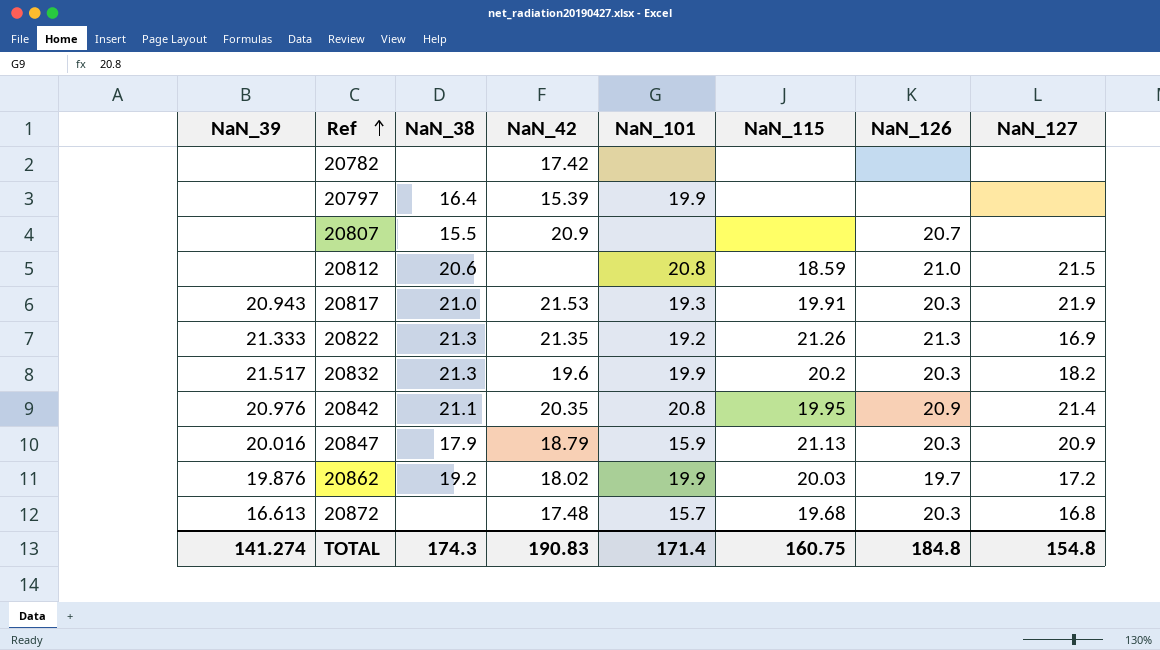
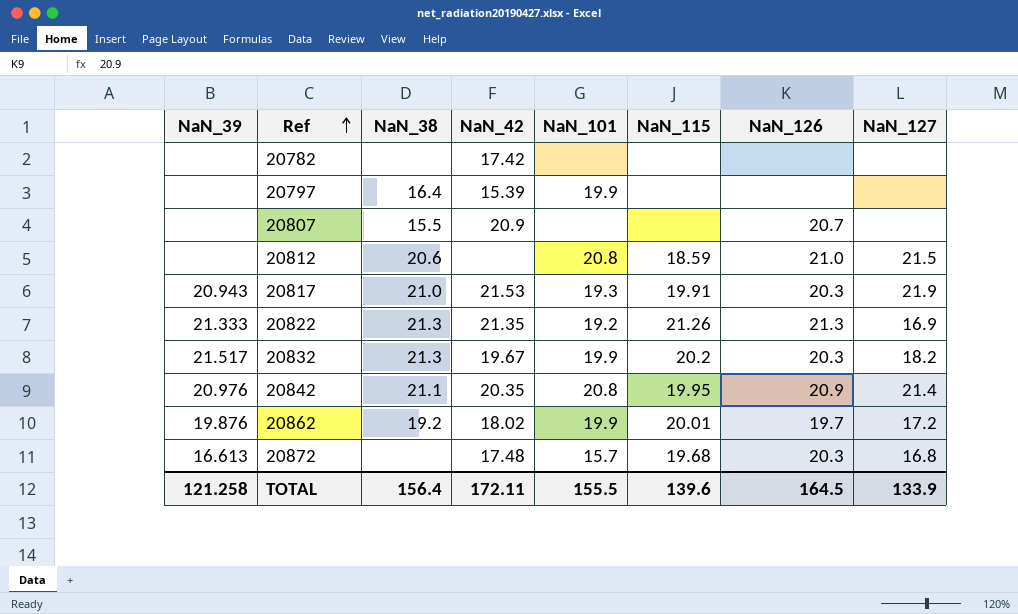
row 20847: 20.016 | 17.9 | 18.79 | 15.9 | 21.13 | 20.3 | 20.9 -> none
20832 | NaN_42: 19.6 -> 19.67
20862 | NaN_115: 20.03 -> 20.01
TOTAL | NaN_39: 141.274 -> 121.258
TOTAL | NaN_38: 174.3 -> 156.4
TOTAL | NaN_42: 190.83 -> 172.11
TOTAL | NaN_101: 171.4 -> 155.5
TOTAL | NaN_115: 160.75 -> 139.6
TOTAL | NaN_126: 184.8 -> 164.5
TOTAL | NaN_127: 154.8 -> 133.9

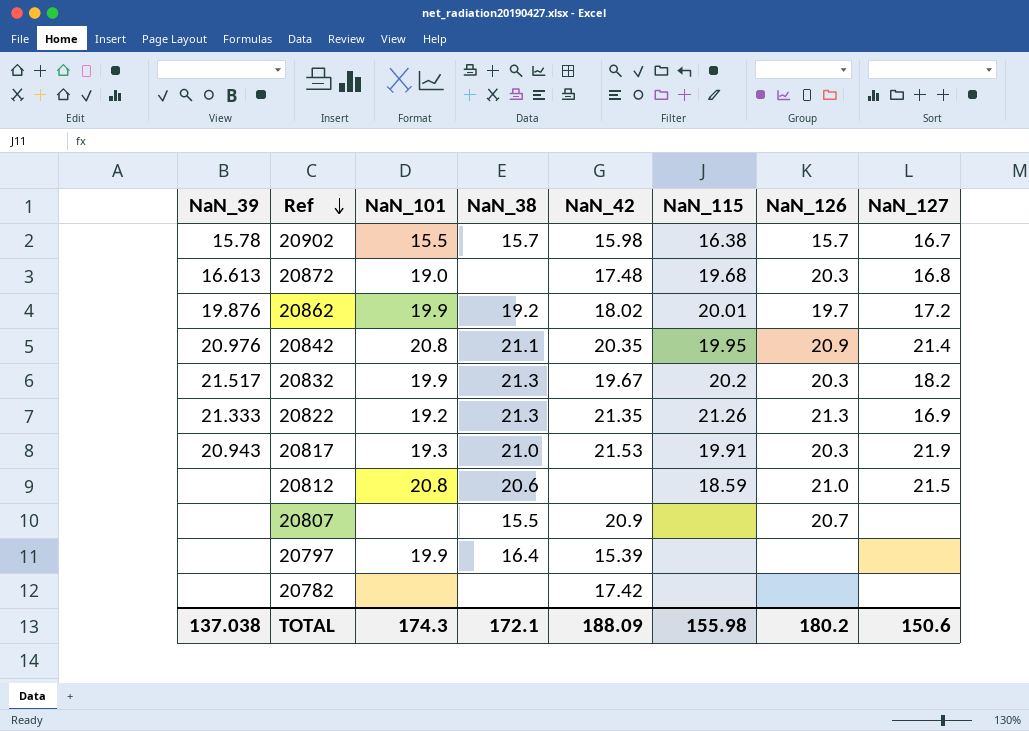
row order: Ref ascending -> Ref descending
column NaN_101 | position: 5 -> 3
row 20902: none -> 15.78 | 15.5 | 15.7 | 15.98 | 16.38 | 15.7 | 16.7
20872 | NaN_101: 15.7 -> 19.0
TOTAL | NaN_39: 121.258 -> 137.038
TOTAL | NaN_101: 155.5 -> 174.3
TOTAL | NaN_38: 156.4 -> 172.1
TOTAL | NaN_42: 172.11 -> 188.09
TOTAL | NaN_115: 139.6 -> 155.98
TOTAL | NaN_126: 164.5 -> 180.2
TOTAL | NaN_127: 133.9 -> 150.6

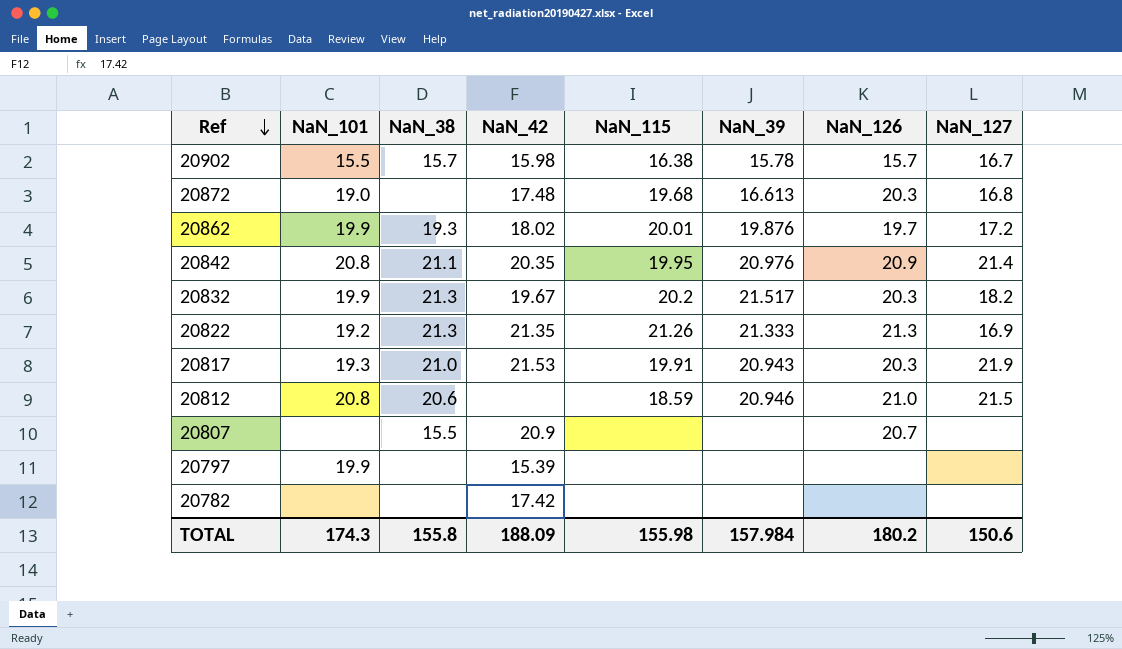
column NaN_39 | position: 1 -> 6
20862 | NaN_38: 19.2 -> 19.3
20812 | NaN_39: none -> 20.946
20797 | NaN_38: 16.4 -> none
TOTAL | NaN_38: 172.1 -> 155.8
TOTAL | NaN_39: 137.038 -> 157.984

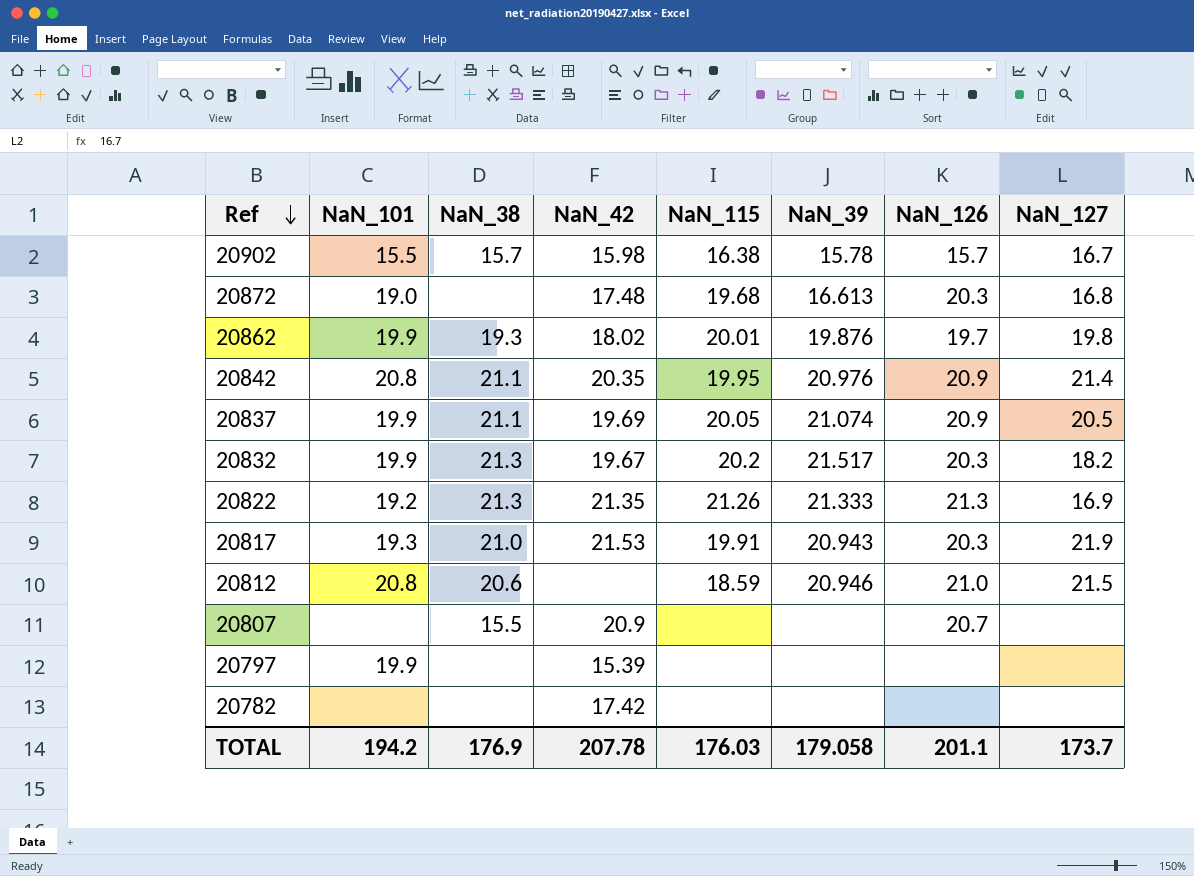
20862 | NaN_127: 17.2 -> 19.8
row 20837: none -> 19.9 | 21.1 | 19.69 | 20.05 | 21.074 | 20.9 | 20.5
TOTAL | NaN_101: 174.3 -> 194.2
TOTAL | NaN_38: 155.8 -> 176.9
TOTAL | NaN_42: 188.09 -> 207.78
TOTAL | NaN_115: 155.98 -> 176.03
TOTAL | NaN_39: 157.984 -> 179.058
TOTAL | NaN_126: 180.2 -> 201.1
TOTAL | NaN_127: 150.6 -> 173.7

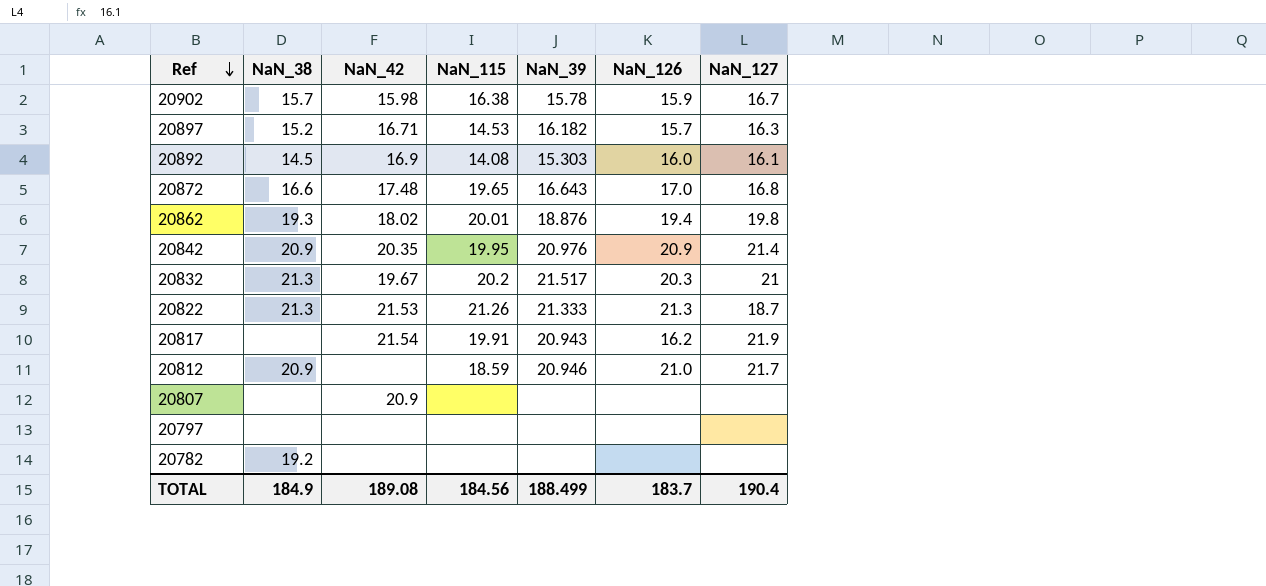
column NaN_101 | position: 2 -> none
row 20837: 19.9 | 21.1 | 19.69 | 20.05 | 21.074 | 20.9 | 20.5 -> none
20902 | NaN_126: 15.7 -> 15.9
row 20897: none -> 15.2 | 16.71 | 14.53 | 16.182 | 15.7 | 16.3
row 20892: none -> 14.5 | 16.9 | 14.08 | 15.303 | 16.0 | 16.1
20872 | NaN_38: none -> 16.6
20872 | NaN_115: 19.68 -> 19.65
20872 | NaN_39: 16.613 -> 16.643
20872 | NaN_126: 20.3 -> 17.0
20862 | NaN_39: 19.876 -> 18.876
20862 | NaN_126: 19.7 -> 19.4
20842 | NaN_38: 21.1 -> 20.9
20832 | NaN_127: 18.2 -> 21
20822 | NaN_42: 21.35 -> 21.53
20822 | NaN_127: 16.9 -> 18.7
20817 | NaN_38: 21.0 -> none
20817 | NaN_42: 21.53 -> 21.54
20817 | NaN_126: 20.3 -> 16.2
20812 | NaN_38: 20.6 -> 20.9
20812 | NaN_127: 21.5 -> 21.7
20807 | NaN_38: 15.5 -> none
20807 | NaN_126: 20.7 -> none
20797 | NaN_42: 15.39 -> none
20782 | NaN_38: none -> 19.2
20782 | NaN_42: 17.42 -> none
TOTAL | NaN_38: 176.9 -> 184.9
TOTAL | NaN_42: 207.78 -> 189.08
TOTAL | NaN_115: 176.03 -> 184.56
TOTAL | NaN_39: 179.058 -> 188.499
TOTAL | NaN_126: 201.1 -> 183.7
TOTAL | NaN_127: 173.7 -> 190.4

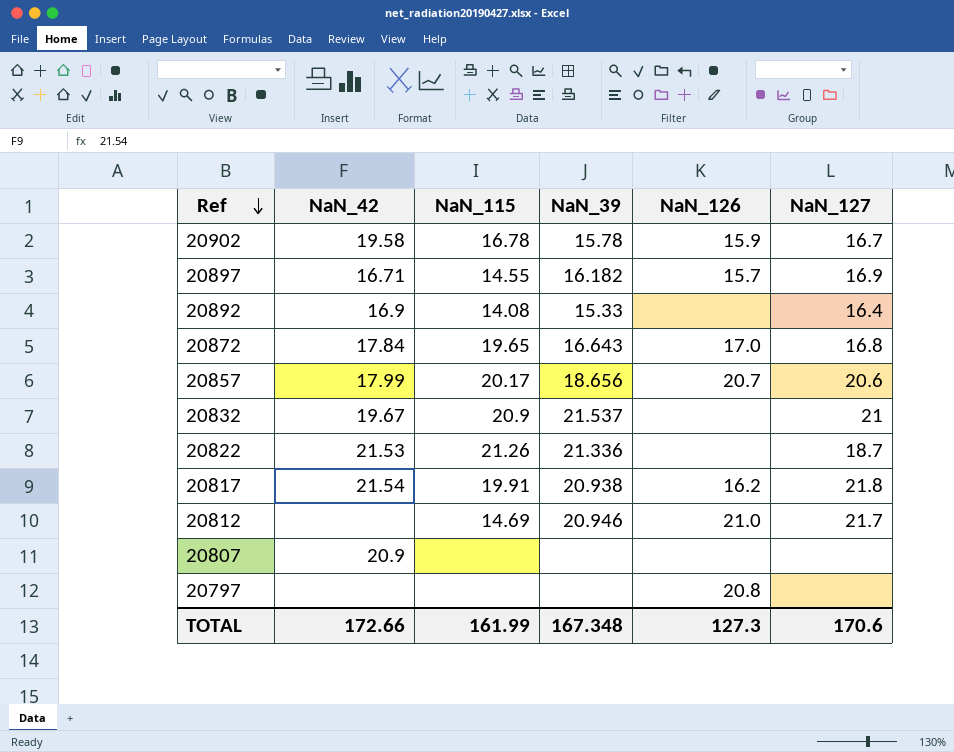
column NaN_38 | position: 2 -> none
row 20862: 19.3 | 18.02 | 20.01 | 18.876 | 19.4 | 19.8 -> none
row 20842: 20.9 | 20.35 | 19.95 | 20.976 | 20.9 | 21.4 -> none
row 20782: 19.2 | none | none | none | none | none -> none
20902 | NaN_42: 15.98 -> 19.58
20902 | NaN_115: 16.38 -> 16.78
20897 | NaN_115: 14.53 -> 14.55
20897 | NaN_127: 16.3 -> 16.9
20892 | NaN_39: 15.303 -> 15.33
20892 | NaN_126: 16.0 -> none
20892 | NaN_127: 16.1 -> 16.4
20872 | NaN_42: 17.48 -> 17.84
row 20857: none -> 17.99 | 20.17 | 18.656 | 20.7 | 20.6
20832 | NaN_115: 20.2 -> 20.9
20832 | NaN_39: 21.517 -> 21.537
20832 | NaN_126: 20.3 -> none
20822 | NaN_39: 21.333 -> 21.336
20822 | NaN_126: 21.3 -> none
20817 | NaN_39: 20.943 -> 20.938
20817 | NaN_127: 21.9 -> 21.8
20812 | NaN_115: 18.59 -> 14.69
20797 | NaN_126: none -> 20.8
TOTAL | NaN_42: 189.08 -> 172.66
TOTAL | NaN_115: 184.56 -> 161.99
TOTAL | NaN_39: 188.499 -> 167.348
TOTAL | NaN_126: 183.7 -> 127.3
TOTAL | NaN_127: 190.4 -> 170.6

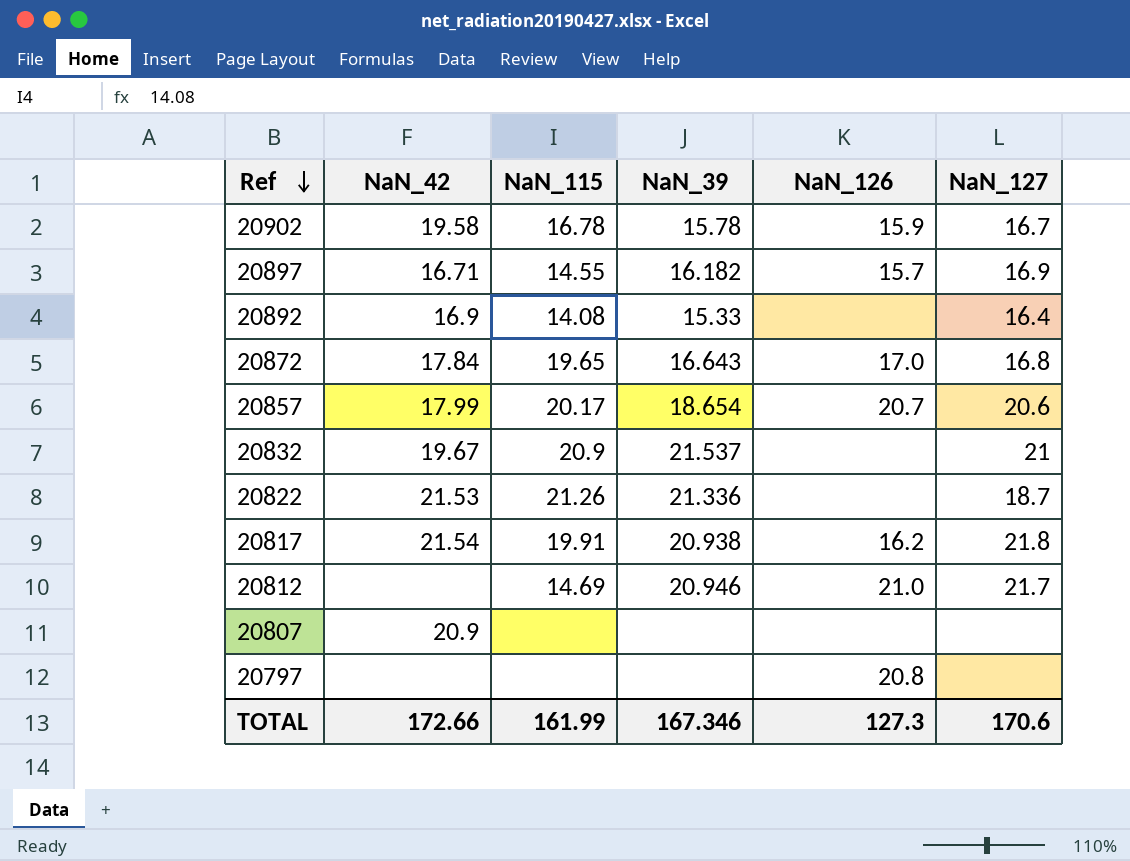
20857 | NaN_39: 18.656 -> 18.654
TOTAL | NaN_39: 167.348 -> 167.346

